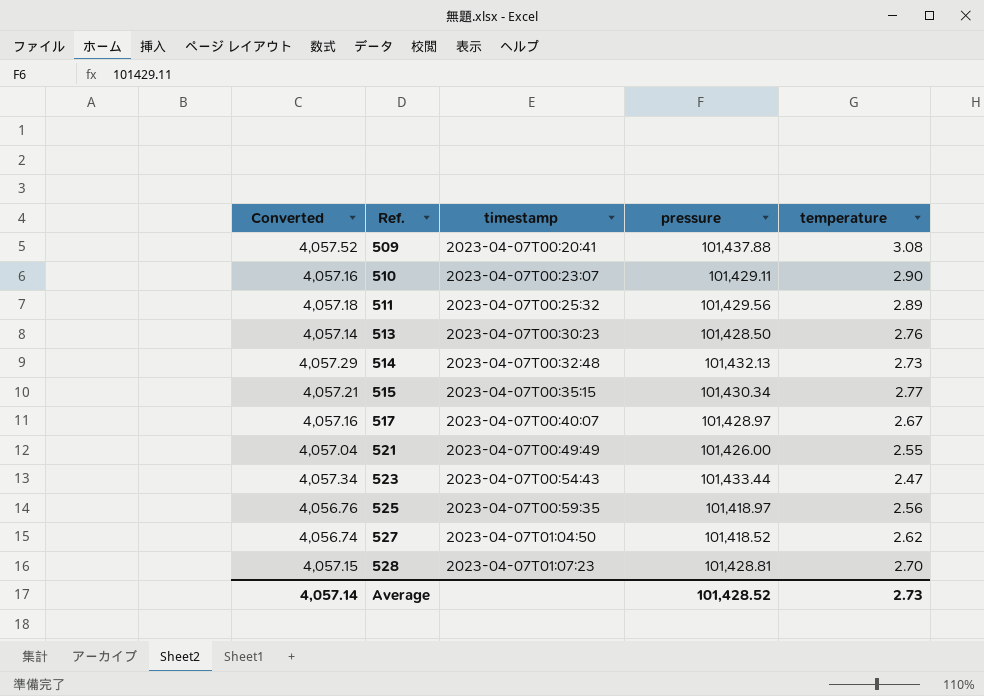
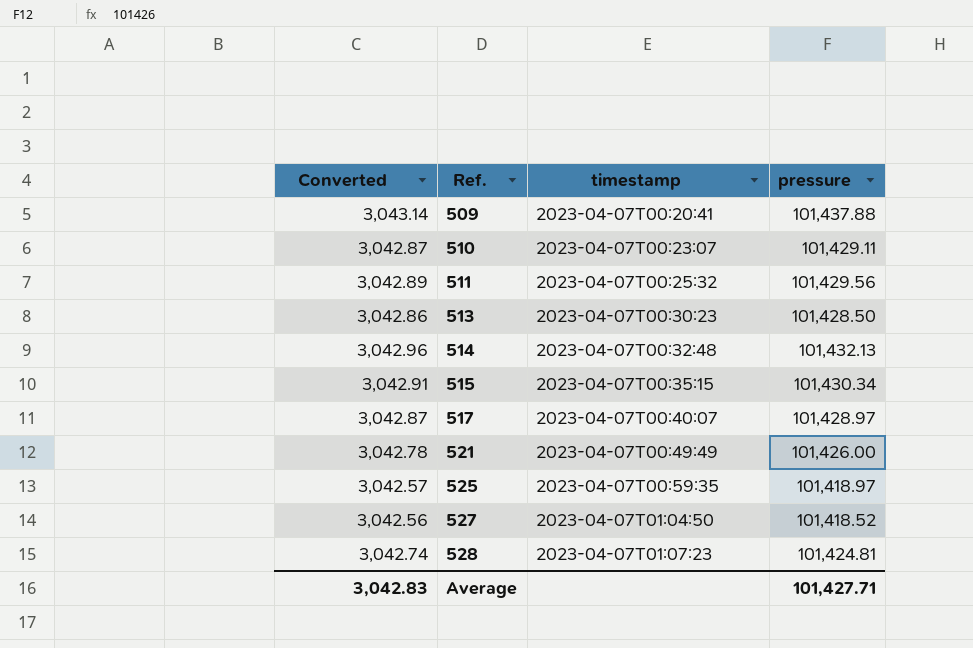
column temperature | position: 5 -> none
column Converted | formula: [pressure] * 0.04 -> [pressure] * 0.03
row 523: 4,057.34 | 2023-04-07T00:54:43 | 101,433.44 | 2.47 -> none
528 | pressure: 101,428.81 -> 101,424.81
Average | Converted: 4,057.14 -> 3,042.83
Average | pressure: 101,428.52 -> 101,427.71

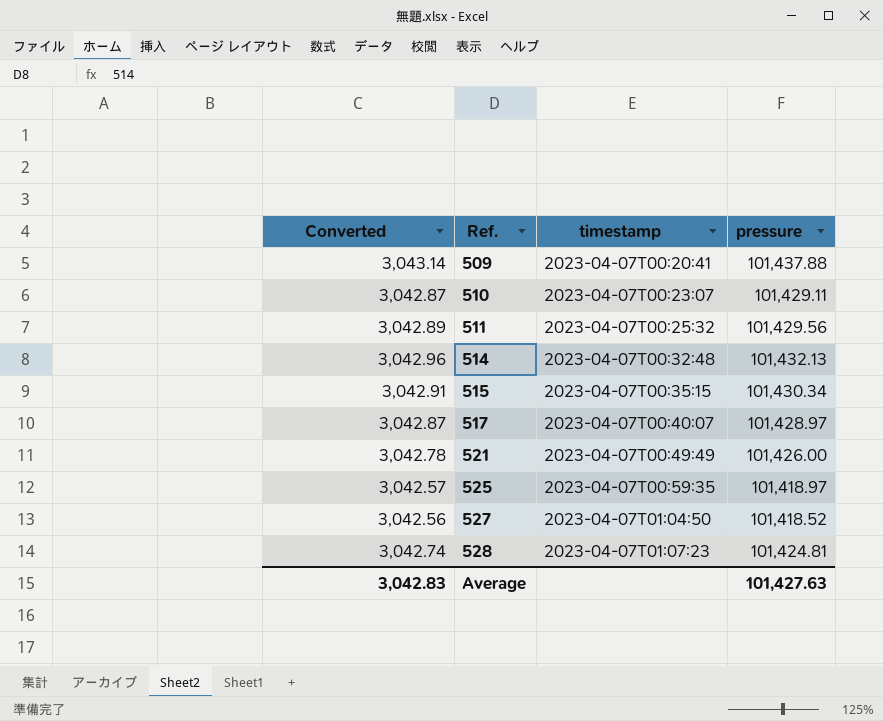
row 513: 3,042.86 | 2023-04-07T00:30:23 | 101,428.50 -> none
Average | pressure: 101,427.71 -> 101,427.63

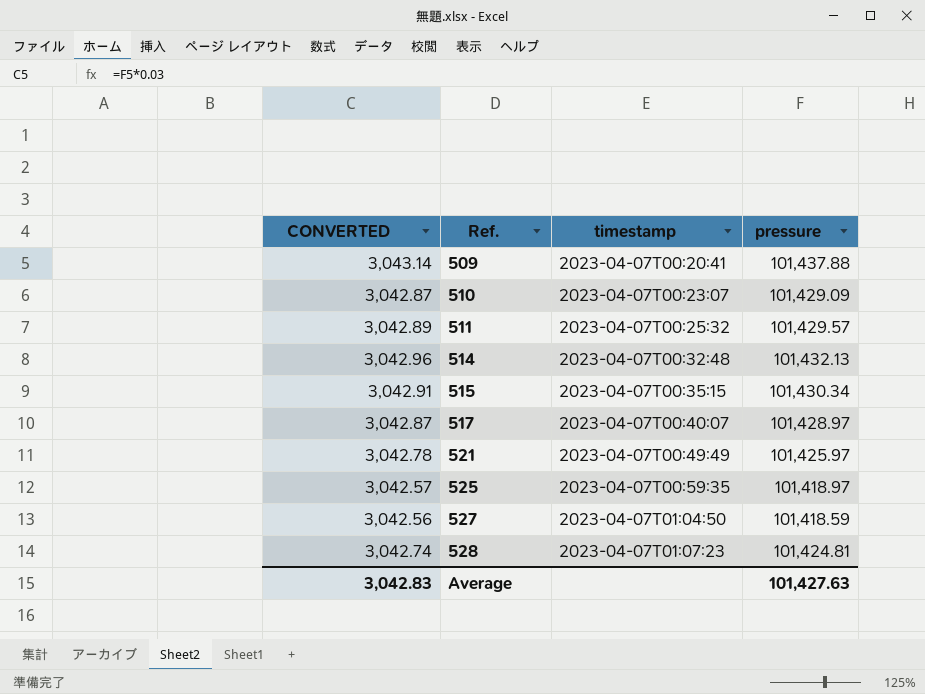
column name: Converted -> CONVERTED
510 | pressure: 101,429.11 -> 101,429.09
511 | pressure: 101,429.56 -> 101,429.57
521 | pressure: 101,426.00 -> 101,425.97
527 | pressure: 101,418.52 -> 101,418.59

